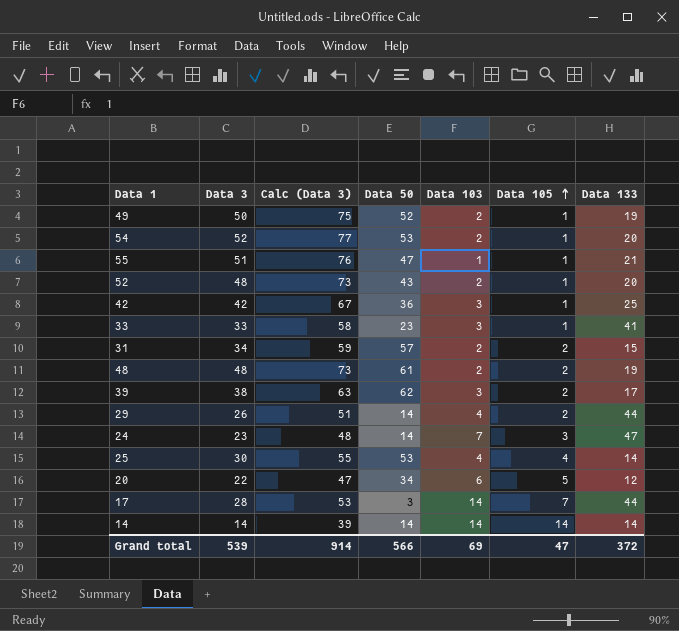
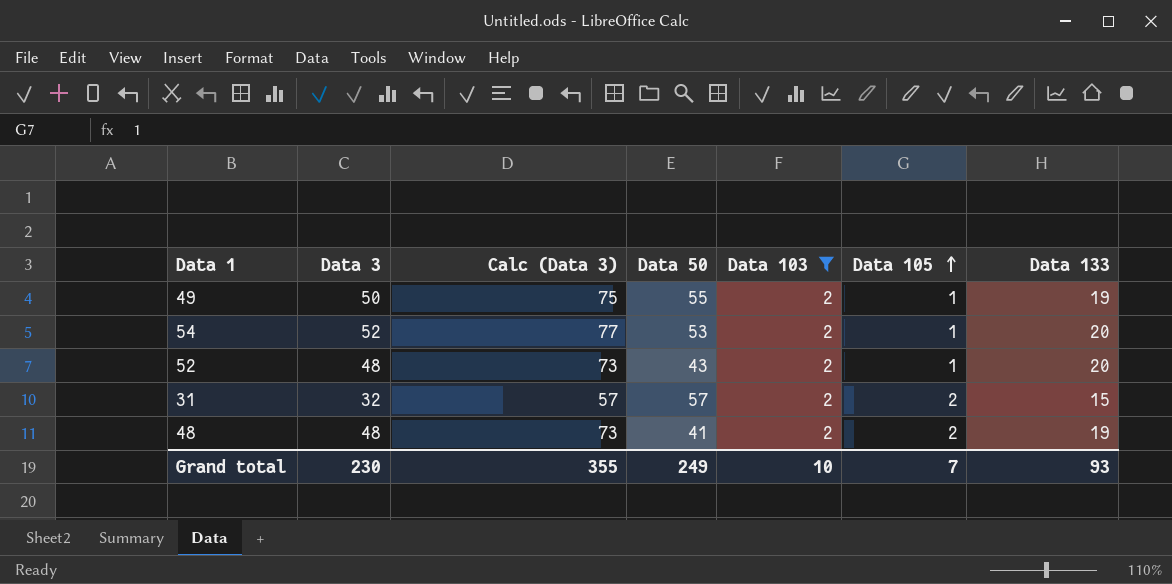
filter: none -> Data 103 = 2
49 | Data 50: 52 -> 55
31 | Data 3: 34 -> 32
31 | Calc (Data 3): 59 -> 57
48 | Data 50: 61 -> 41
Grand total | Data 3: 539 -> 230
Grand total | Calc (Data 3): 914 -> 355
Grand total | Data 50: 566 -> 249
Grand total | Data 103: 69 -> 10
Grand total | Data 105: 47 -> 7
Grand total | Data 133: 372 -> 93

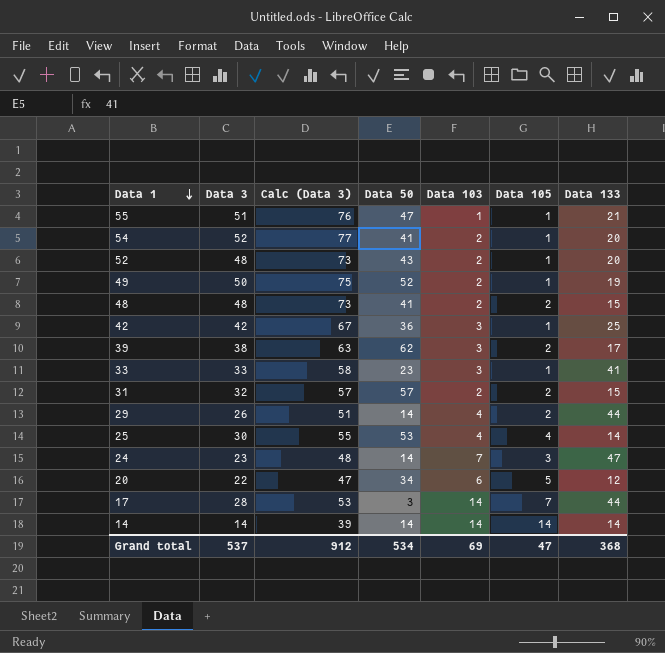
filter: Data 103 = 2 -> none
row order: Data 105 ascending -> Data 1 descending
54 | Data 50: 53 -> 41
49 | Data 50: 55 -> 52
48 | Data 133: 19 -> 15
Grand total | Data 3: 230 -> 537
Grand total | Calc (Data 3): 355 -> 912
Grand total | Data 50: 249 -> 534
Grand total | Data 103: 10 -> 69
Grand total | Data 105: 7 -> 47
Grand total | Data 133: 93 -> 368

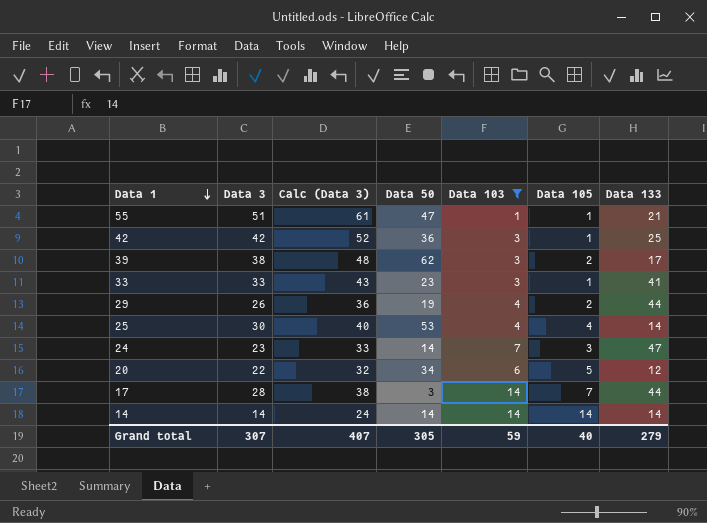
filter: none -> Data 103 != 2
column Calc (Data 3) | formula: [Data 3] + 25 -> [Data 3] + 10
29 | Data 50: 14 -> 19
Grand total | Data 3: 537 -> 307
Grand total | Calc (Data 3): 912 -> 407
Grand total | Data 50: 534 -> 305
Grand total | Data 103: 69 -> 59
Grand total | Data 105: 47 -> 40
Grand total | Data 133: 368 -> 279

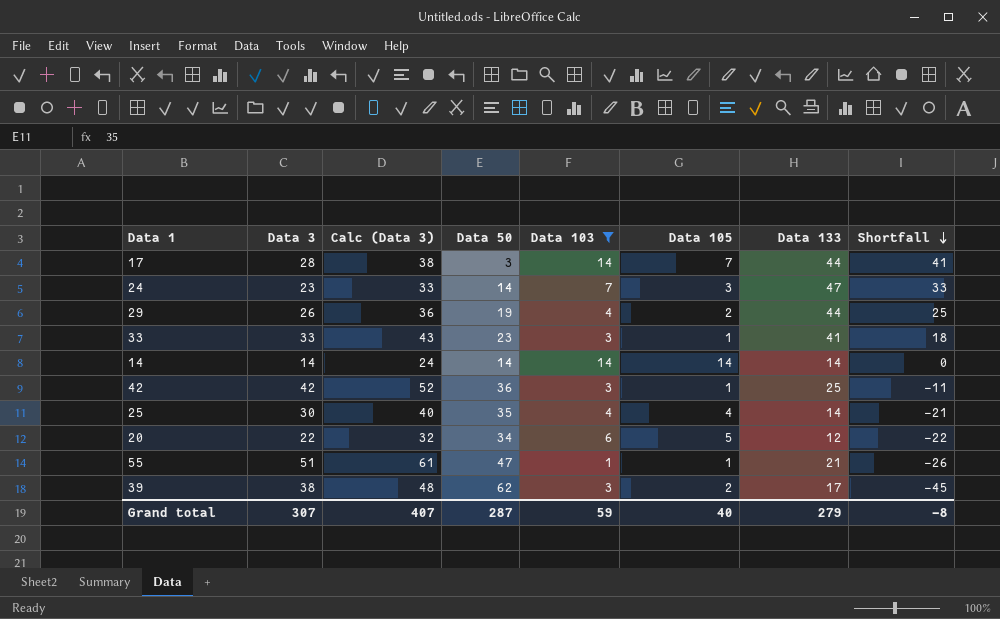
row order: Data 1 descending -> Shortfall descending
column Shortfall | formula: none -> [Data 133] - [Data 50]
25 | Data 50: 53 -> 35
Grand total | Data 50: 305 -> 287

